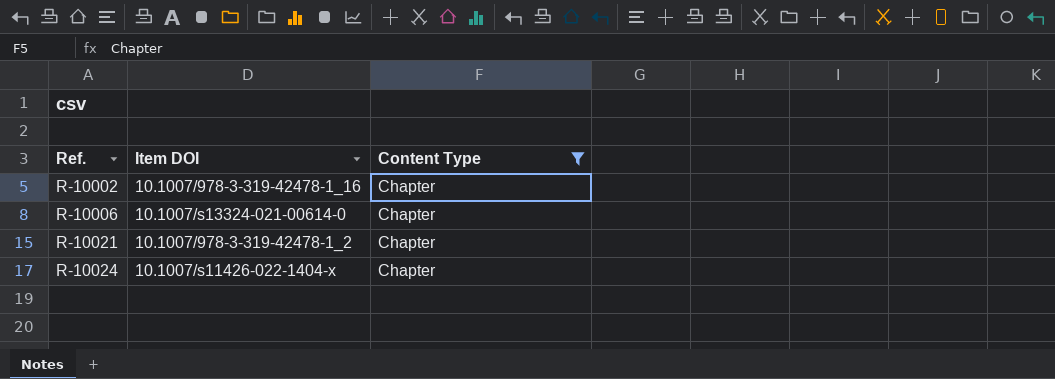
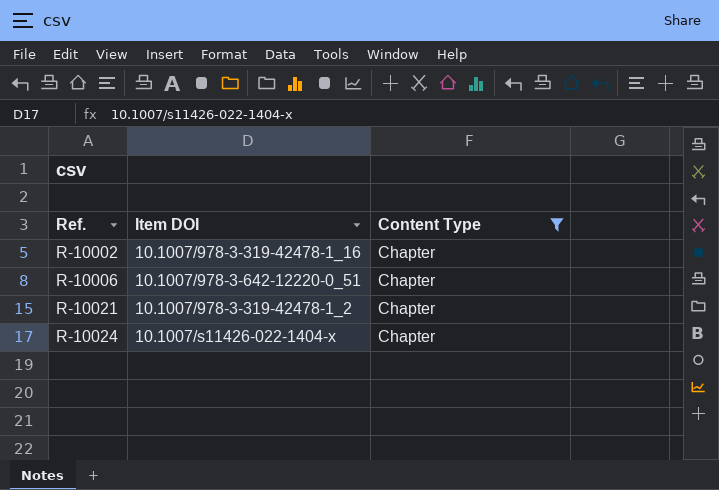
R-10006 | Item DOI: 10.1007/s13324-021-00614-0 -> 10.1007/978-3-642-12220-0_51

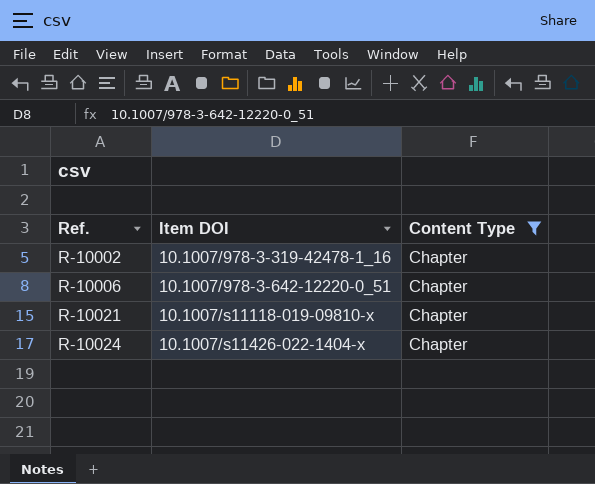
R-10021 | Item DOI: 10.1007/978-3-319-42478-1_2 -> 10.1007/s11118-019-09810-x

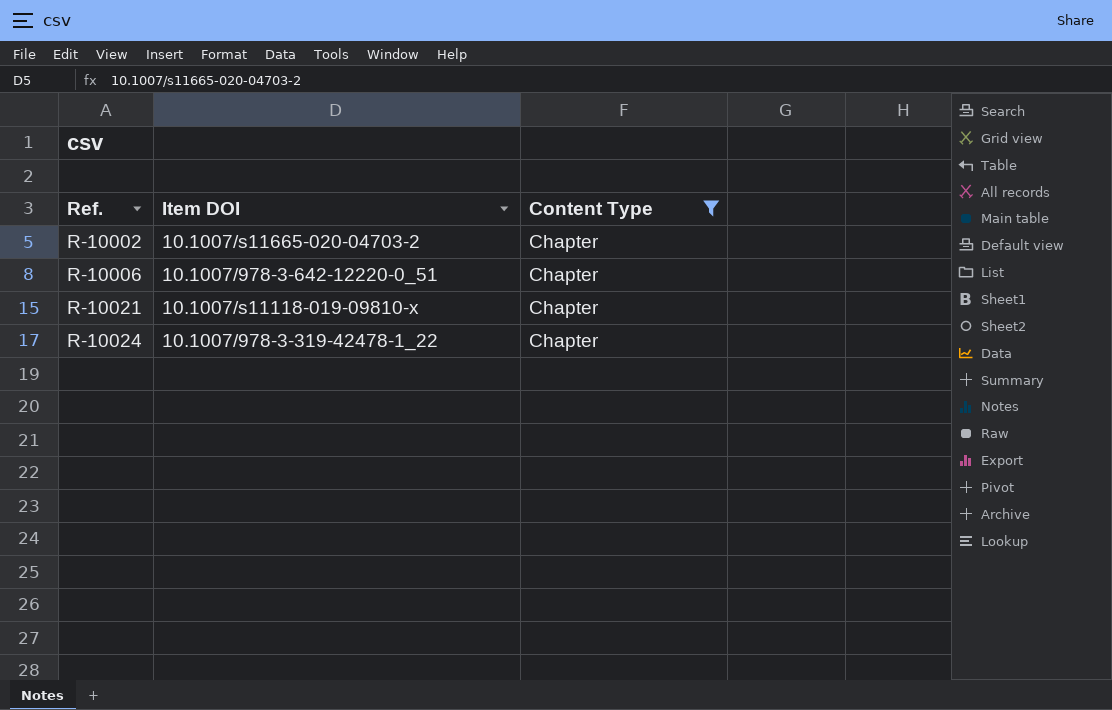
R-10002 | Item DOI: 10.1007/978-3-319-42478-1_16 -> 10.1007/s11665-020-04703-2
R-10024 | Item DOI: 10.1007/s11426-022-1404-x -> 10.1007/978-3-319-42478-1_22

